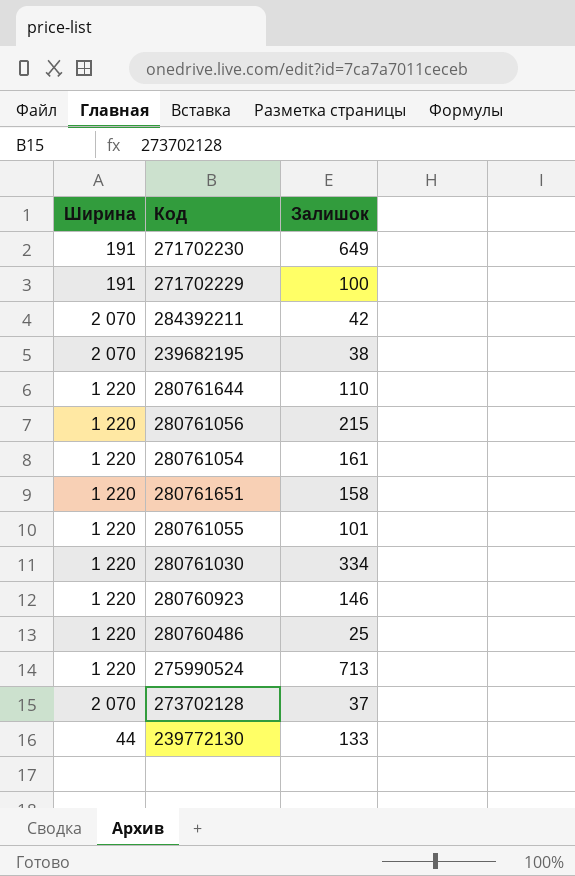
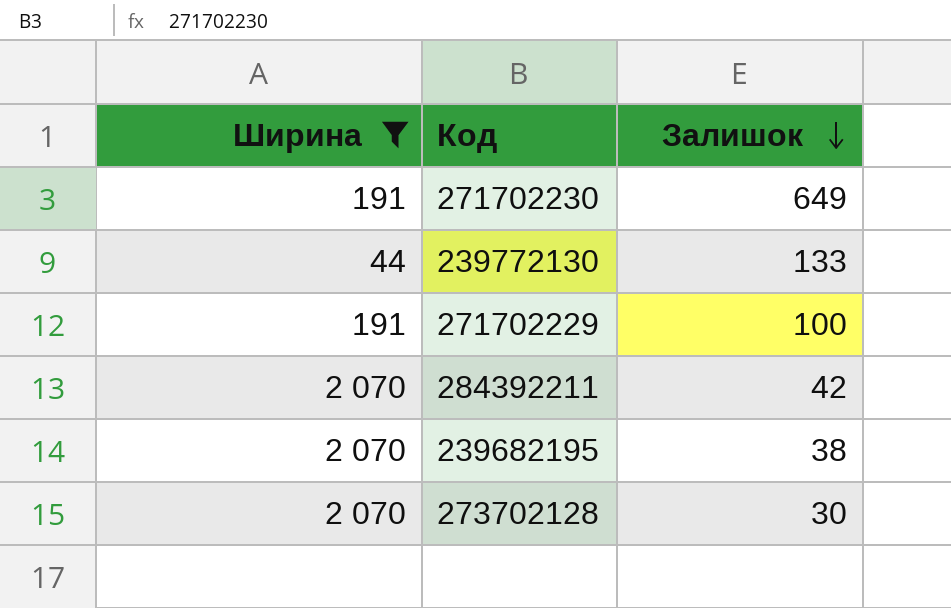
filter: none -> Ширина != 1 220
row order: none -> Залишок descending
273702128 | Залишок: 37 -> 30

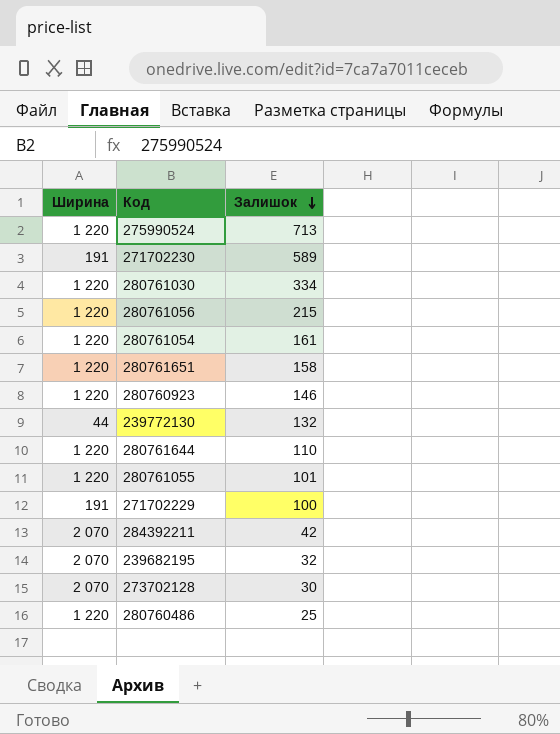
filter: Ширина != 1 220 -> none
271702230 | Залишок: 649 -> 589
239772130 | Залишок: 133 -> 132
239682195 | Залишок: 38 -> 32

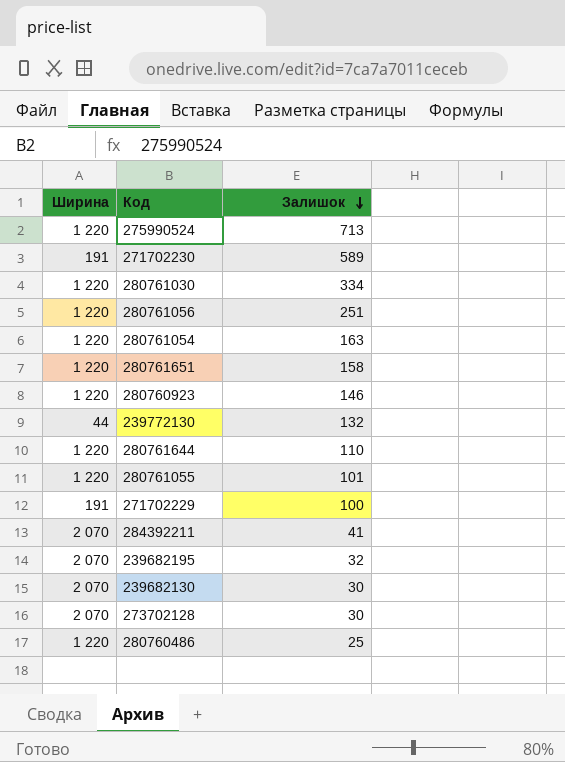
280761056 | Залишок: 215 -> 251
280761054 | Залишок: 161 -> 163
284392211 | Залишок: 42 -> 41
row 239682130: none -> 2 070 | 30

